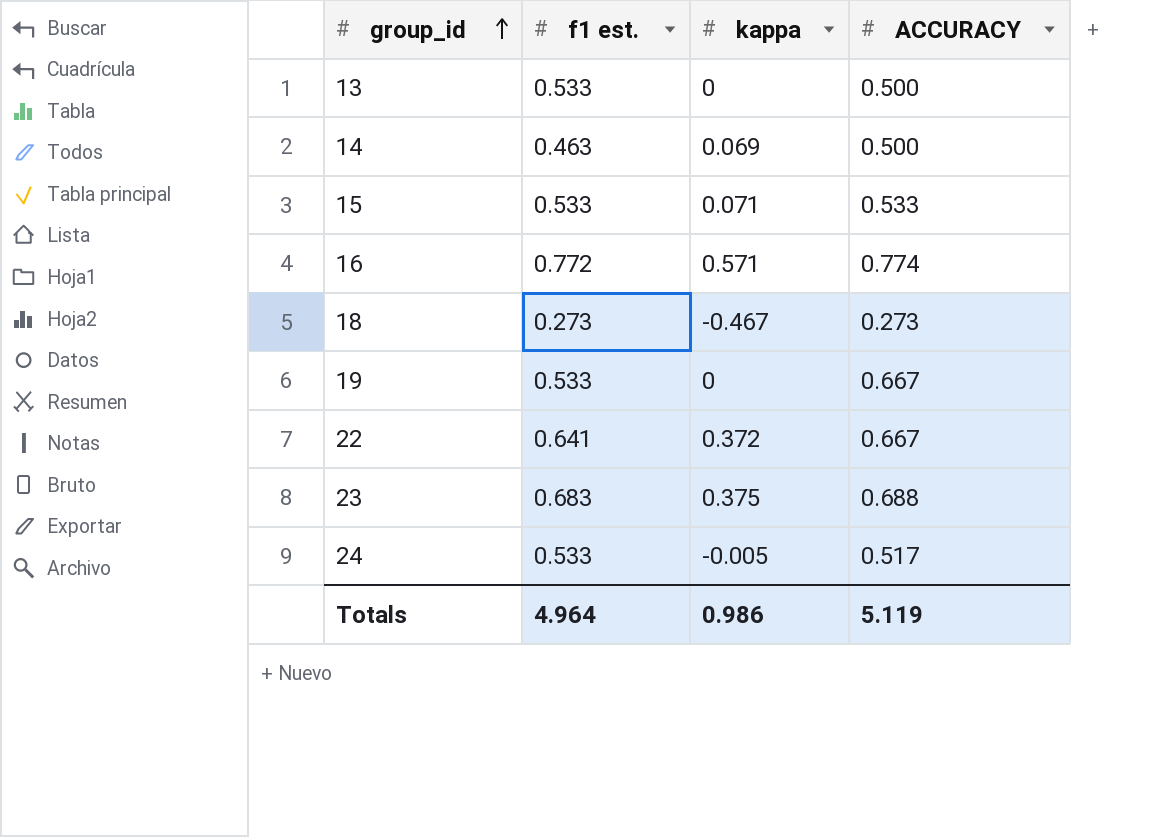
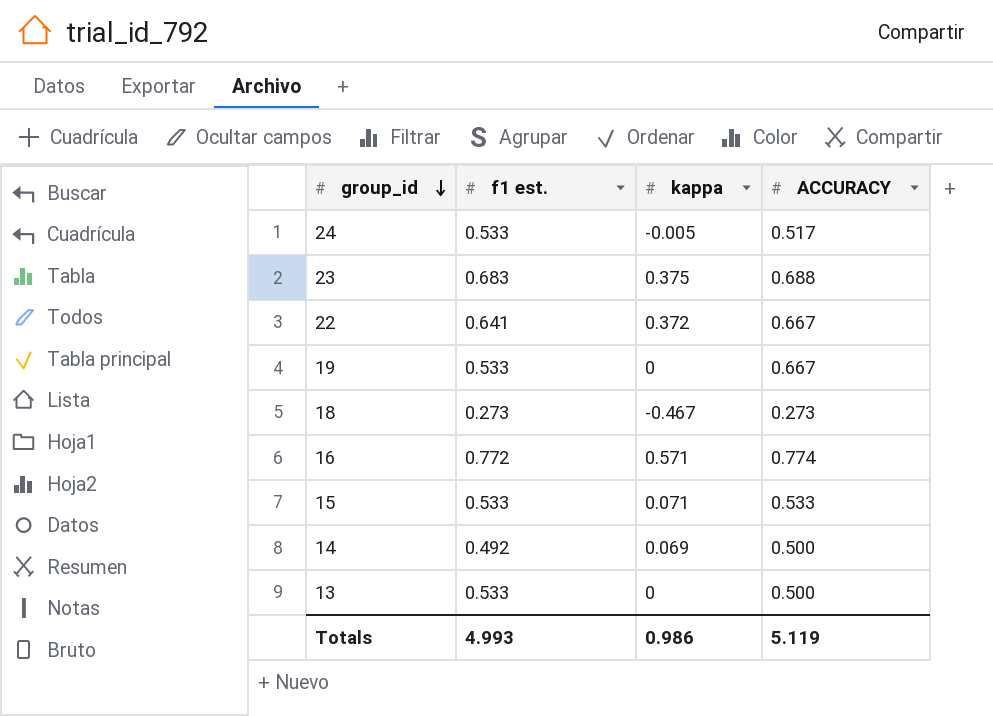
row order: group_id ascending -> group_id descending
14 | f1 est.: 0.463 -> 0.492
Totals | f1 est.: 4.964 -> 4.993

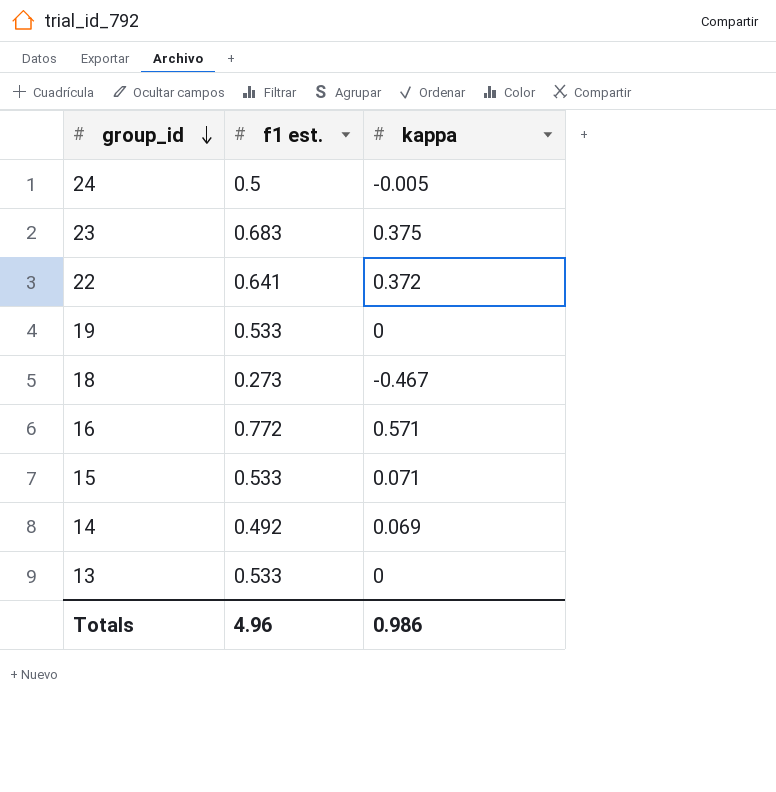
column ACCURACY | position: 4 -> none
24 | f1 est.: 0.533 -> 0.5
Totals | f1 est.: 4.993 -> 4.96

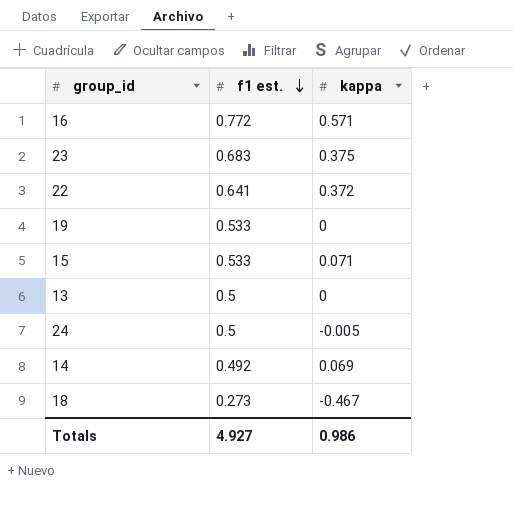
row order: group_id descending -> f1 est. descending
13 | f1 est.: 0.533 -> 0.5
Totals | f1 est.: 4.96 -> 4.927

